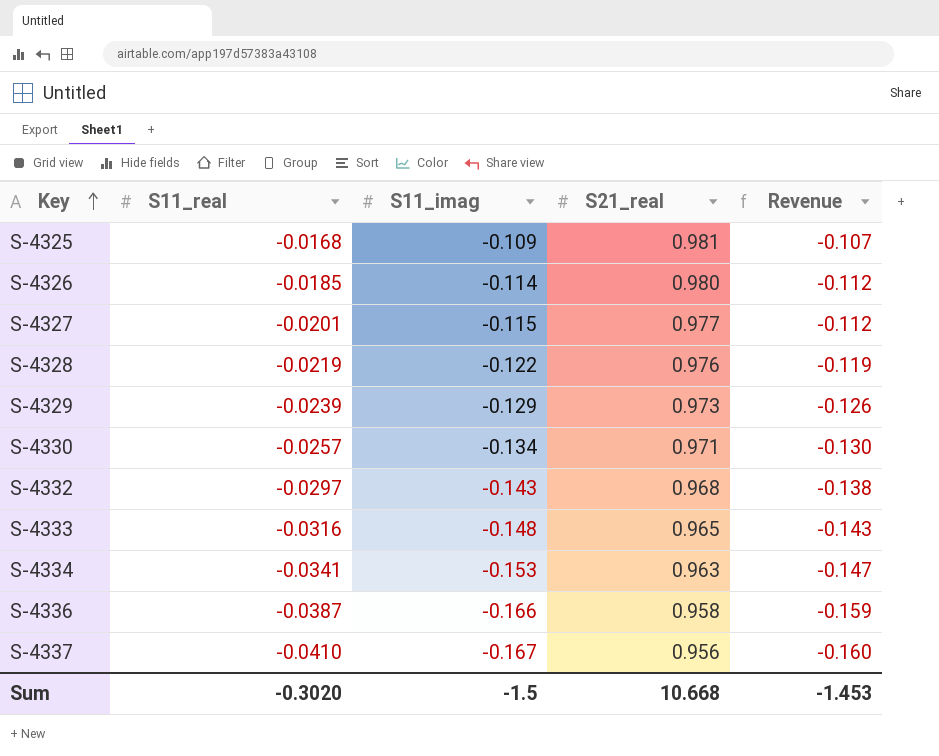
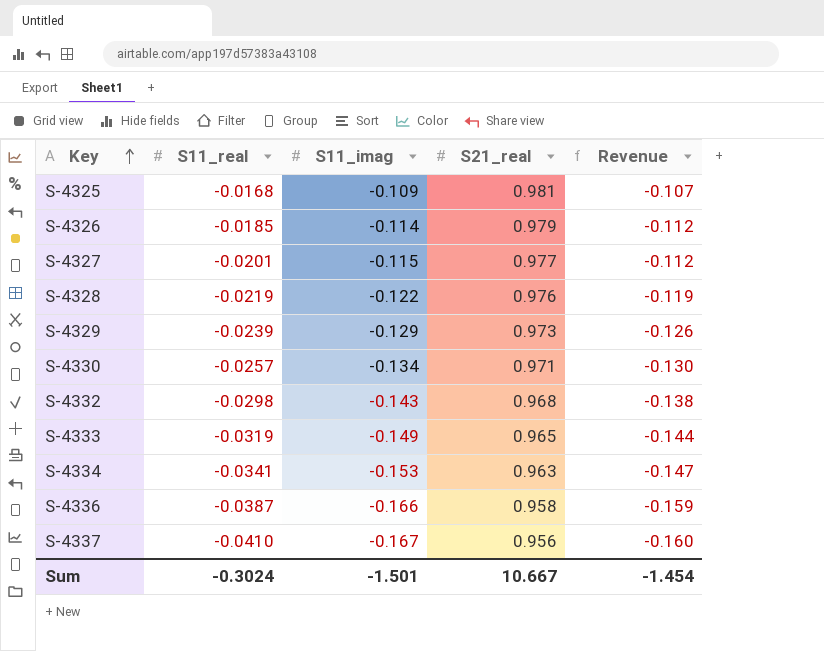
S-4326 | S21_real: 0.980 -> 0.979
S-4332 | S11_real: -0.0297 -> -0.0298
S-4333 | S11_real: -0.0316 -> -0.0319
S-4333 | S11_imag: -0.148 -> -0.149
S-4333 | Revenue: -0.143 -> -0.144
Sum | S11_real: -0.3020 -> -0.3024
Sum | S11_imag: -1.5 -> -1.501
Sum | S21_real: 10.668 -> 10.667
Sum | Revenue: -1.453 -> -1.454

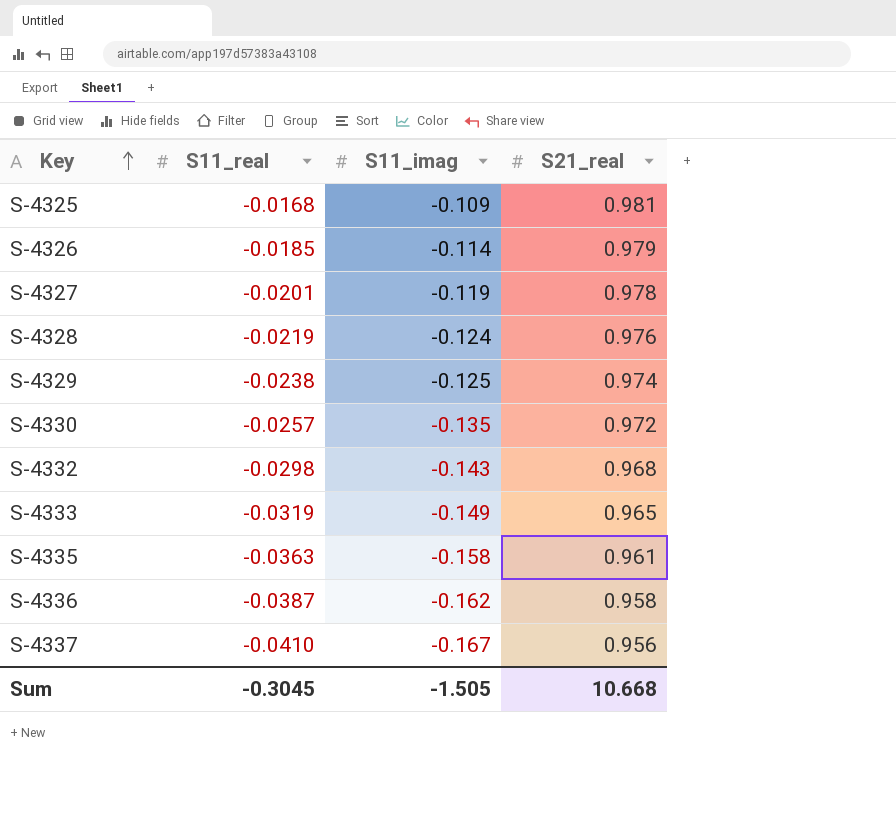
column Revenue | formula: [S11_imag] * [S21_real] -> none
row S-4334: -0.0341 | -0.153 | 0.963 | -0.147 -> none
S-4327 | S11_imag: -0.115 -> -0.119
S-4327 | S21_real: 0.977 -> 0.978
S-4328 | S11_imag: -0.122 -> -0.124
S-4329 | S11_real: -0.0239 -> -0.0238
S-4329 | S11_imag: -0.129 -> -0.125
S-4329 | S21_real: 0.973 -> 0.974
S-4330 | S11_imag: -0.134 -> -0.135
S-4330 | S21_real: 0.971 -> 0.972
row S-4335: none -> -0.0363 | -0.158 | 0.961
S-4336 | S11_imag: -0.166 -> -0.162
Sum | S11_real: -0.3024 -> -0.3045
Sum | S11_imag: -1.501 -> -1.505
Sum | S21_real: 10.667 -> 10.668

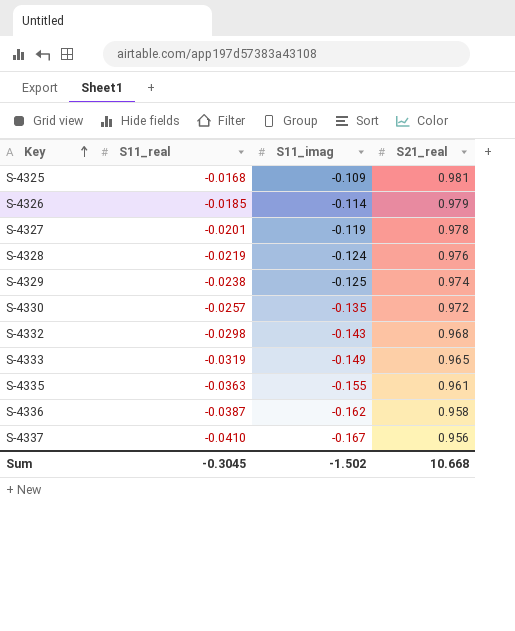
S-4335 | S11_imag: -0.158 -> -0.155
Sum | S11_imag: -1.505 -> -1.502

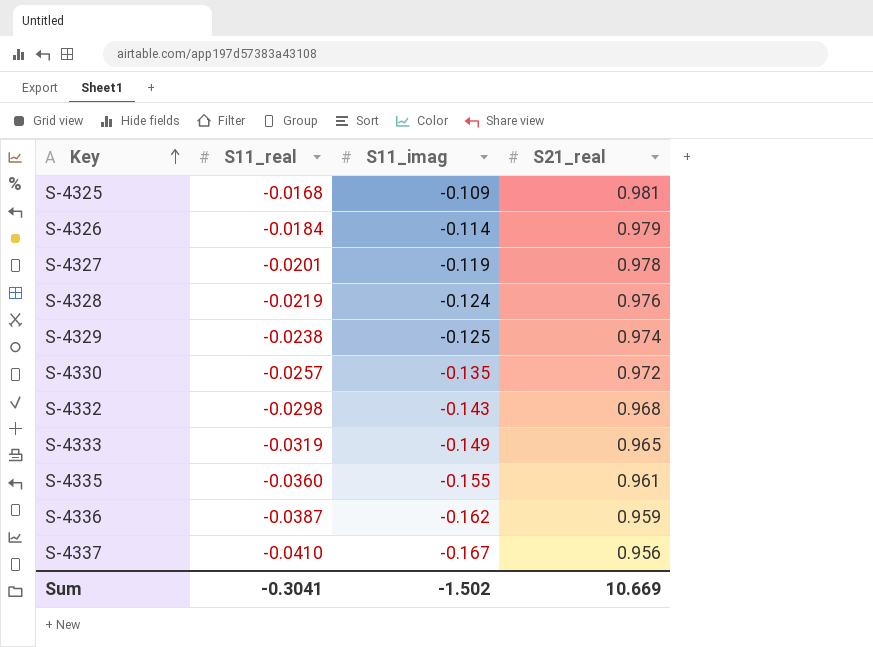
S-4326 | S11_real: -0.0185 -> -0.0184
S-4335 | S11_real: -0.0363 -> -0.0360
S-4336 | S21_real: 0.958 -> 0.959
Sum | S11_real: -0.3045 -> -0.3041
Sum | S21_real: 10.668 -> 10.669

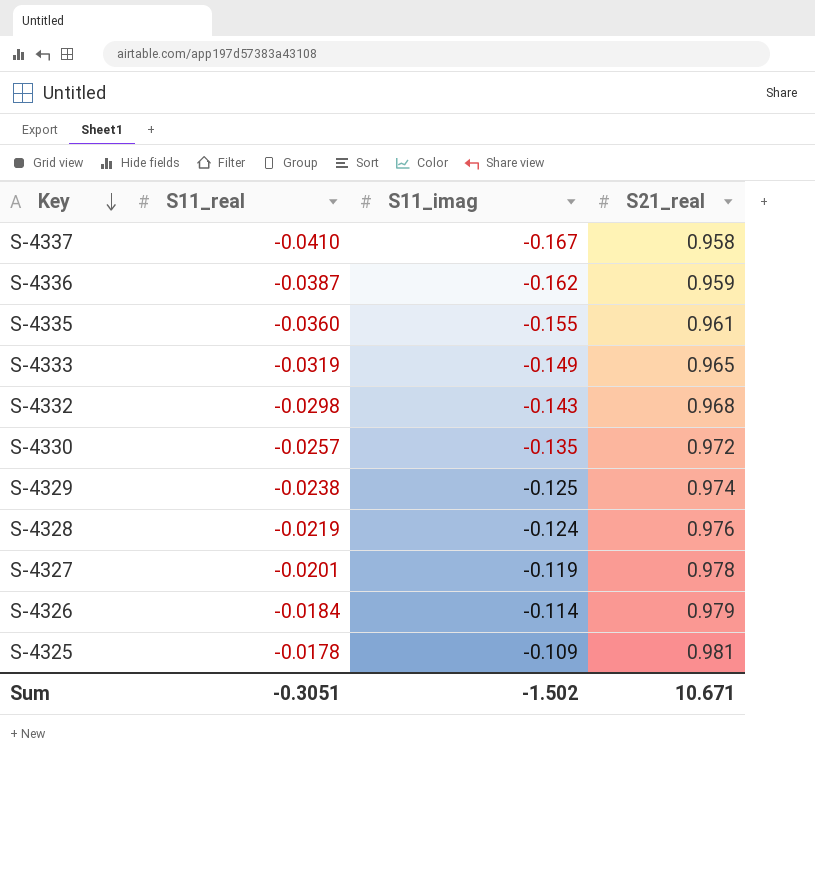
row order: Key ascending -> Key descending
S-4337 | S21_real: 0.956 -> 0.958
S-4325 | S11_real: -0.0168 -> -0.0178
Sum | S11_real: -0.3041 -> -0.3051
Sum | S21_real: 10.669 -> 10.671

